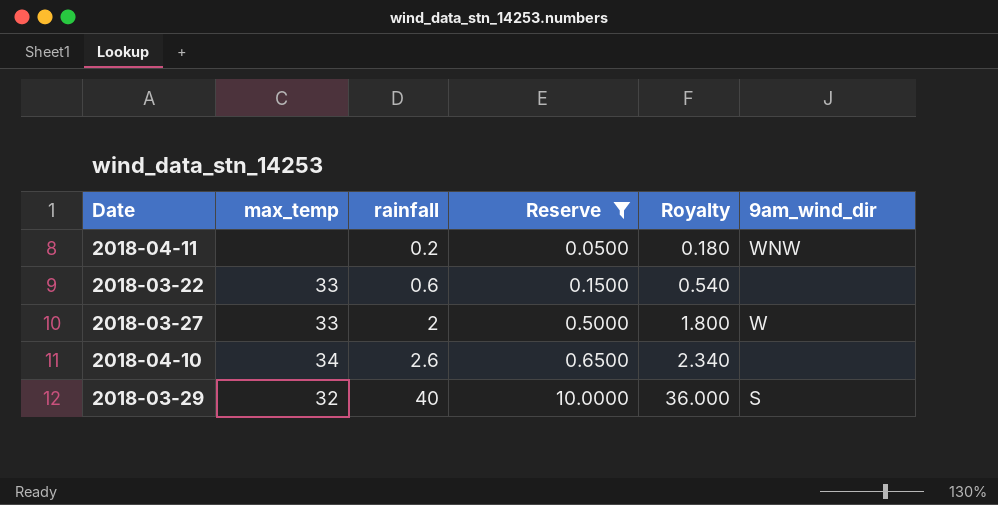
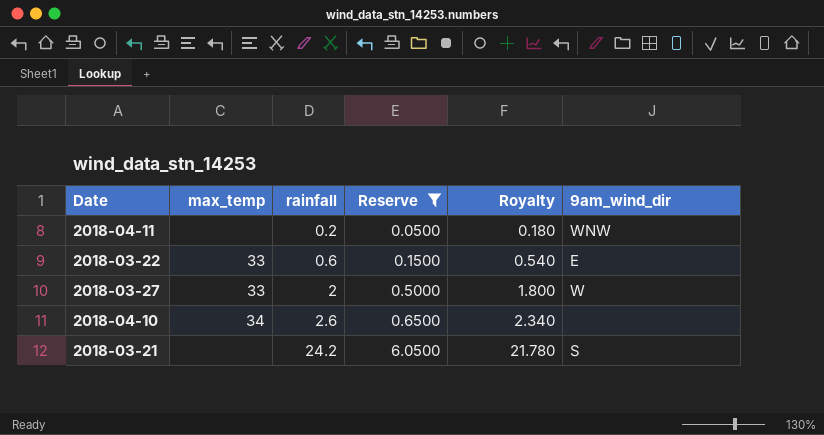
row 2018-03-29: 32 | 40 | 10.0000 | 36.000 | S -> none
2018-03-22 | 9am_wind_dir: none -> E
row 2018-03-21: none -> none | 24.2 | 6.0500 | 21.780 | S

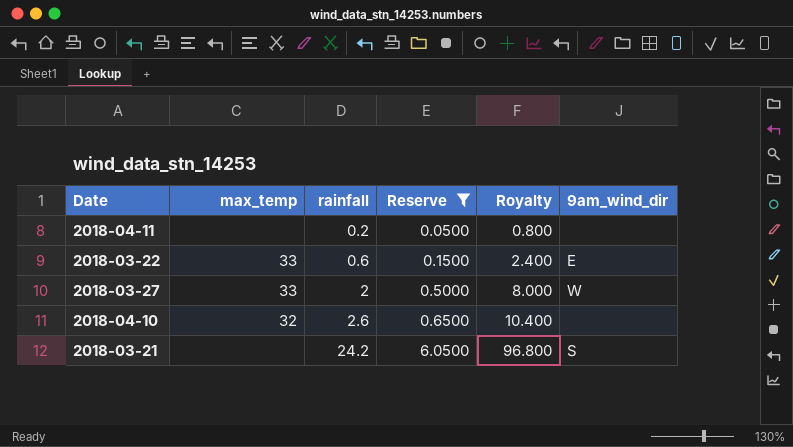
column Royalty | formula: [rainfall] * 0.9 -> [rainfall] * 4
2018-04-11 | 9am_wind_dir: WNW -> none
2018-04-10 | max_temp: 34 -> 32

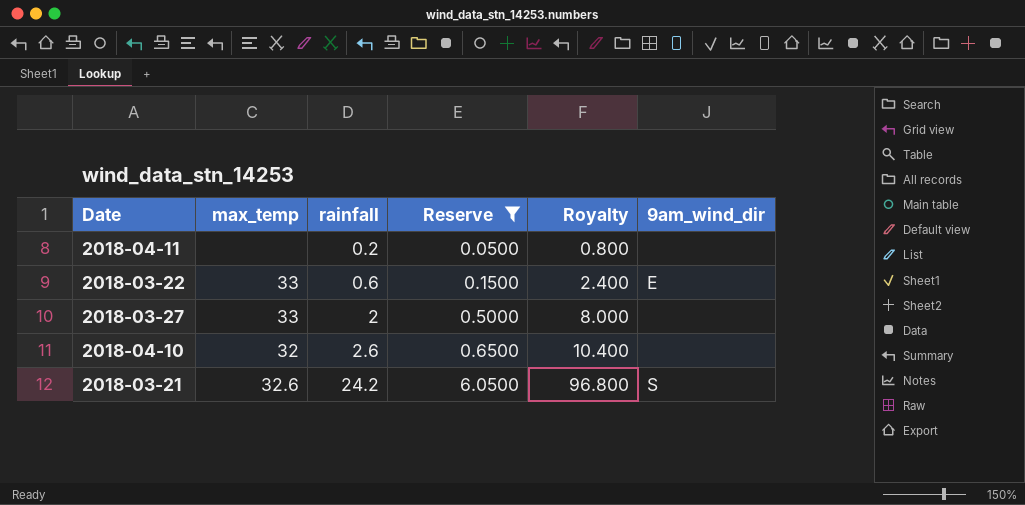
2018-03-27 | 9am_wind_dir: W -> none
2018-03-21 | max_temp: none -> 32.6

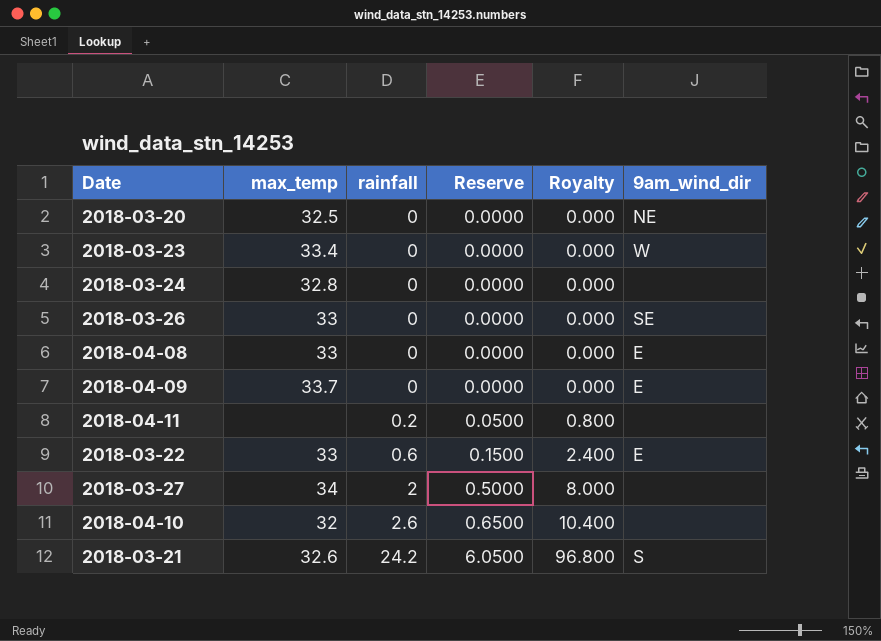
filter: Reserve != 0.0000 -> none
2018-03-27 | max_temp: 33 -> 34

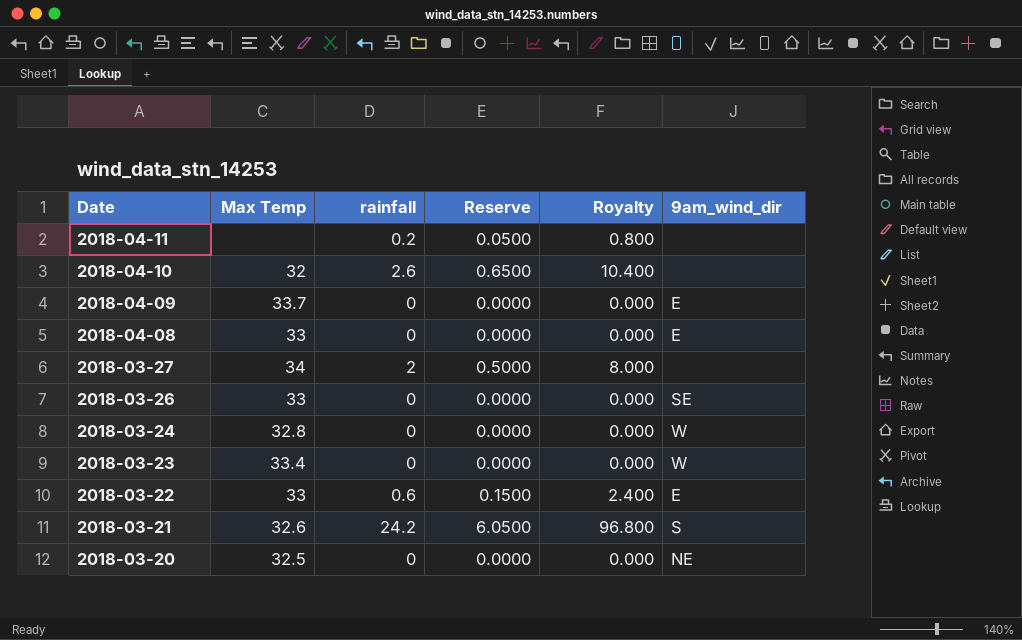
row order: rainfall ascending -> Date descending
column name: max_temp -> Max Temp
2018-03-24 | 9am_wind_dir: none -> W

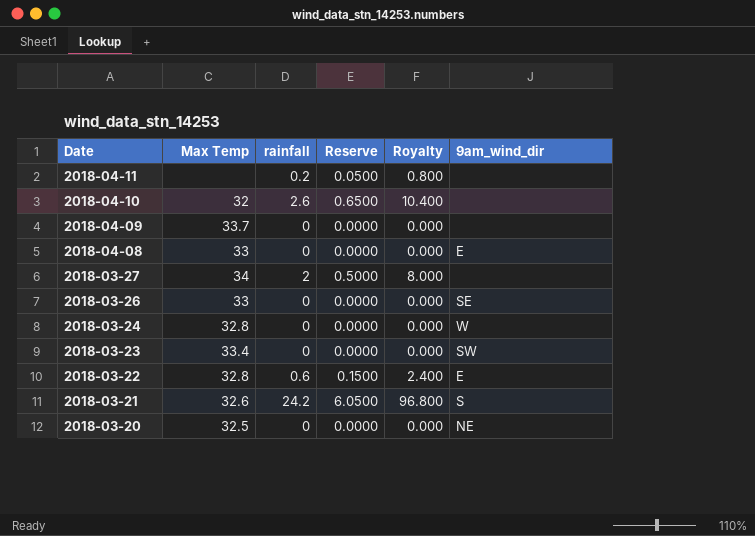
2018-04-09 | 9am_wind_dir: E -> none
2018-03-23 | 9am_wind_dir: W -> SW
2018-03-22 | Max Temp: 33 -> 32.8

